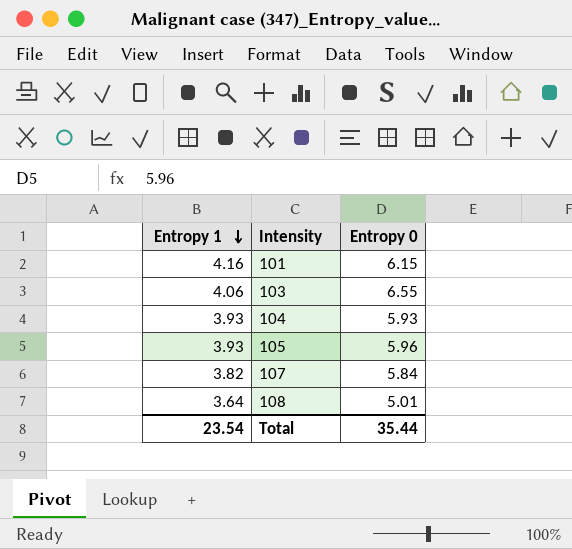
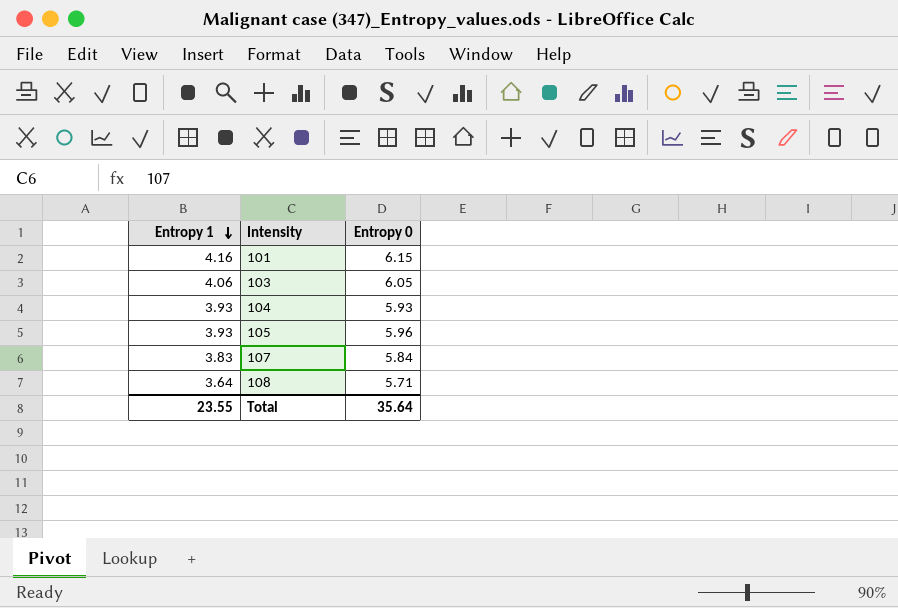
103 | Entropy 0: 6.55 -> 6.05
107 | Entropy 1: 3.82 -> 3.83
108 | Entropy 0: 5.01 -> 5.71
Total | Entropy 1: 23.54 -> 23.55
Total | Entropy 0: 35.44 -> 35.64

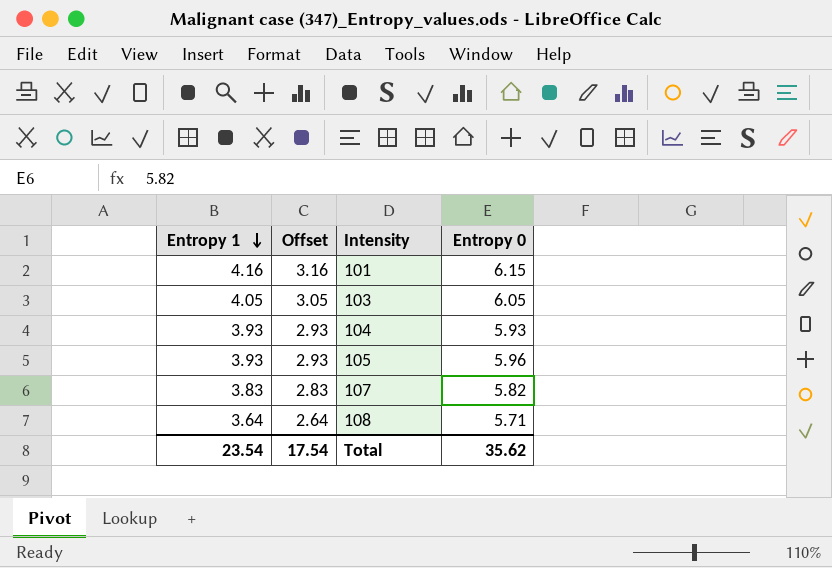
column Offset | formula: none -> [Entropy 1] - 1
103 | Entropy 1: 4.06 -> 4.05
107 | Entropy 0: 5.84 -> 5.82
Total | Entropy 1: 23.55 -> 23.54
Total | Entropy 0: 35.64 -> 35.62

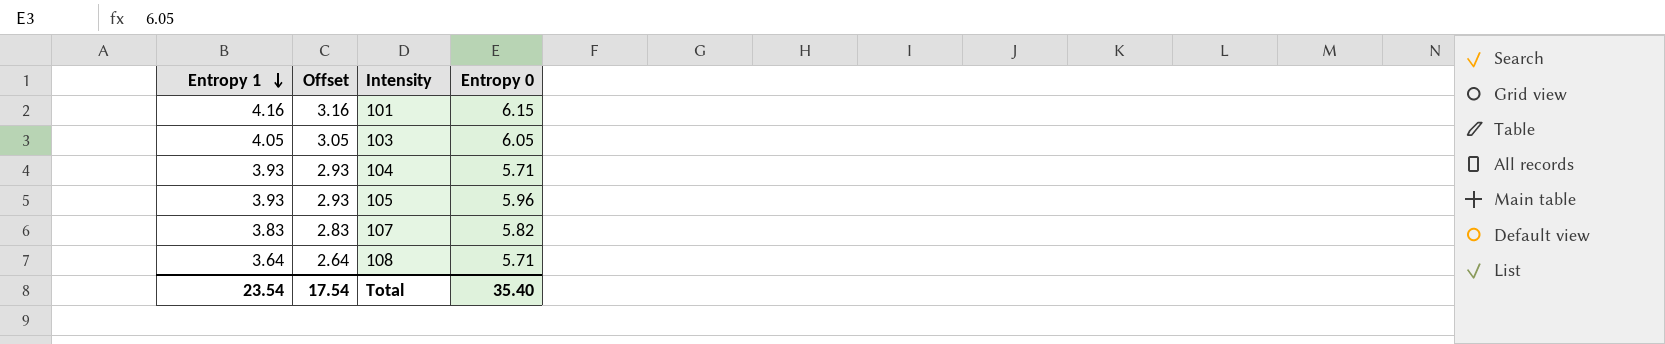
104 | Entropy 0: 5.93 -> 5.71
Total | Entropy 0: 35.62 -> 35.40

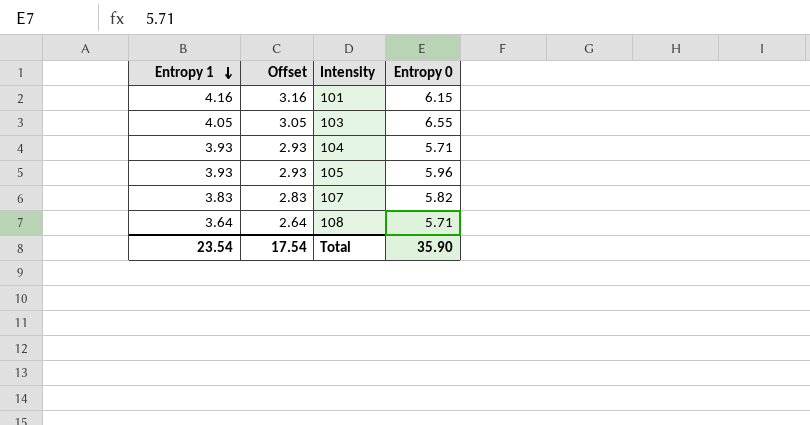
103 | Entropy 0: 6.05 -> 6.55
Total | Entropy 0: 35.40 -> 35.90

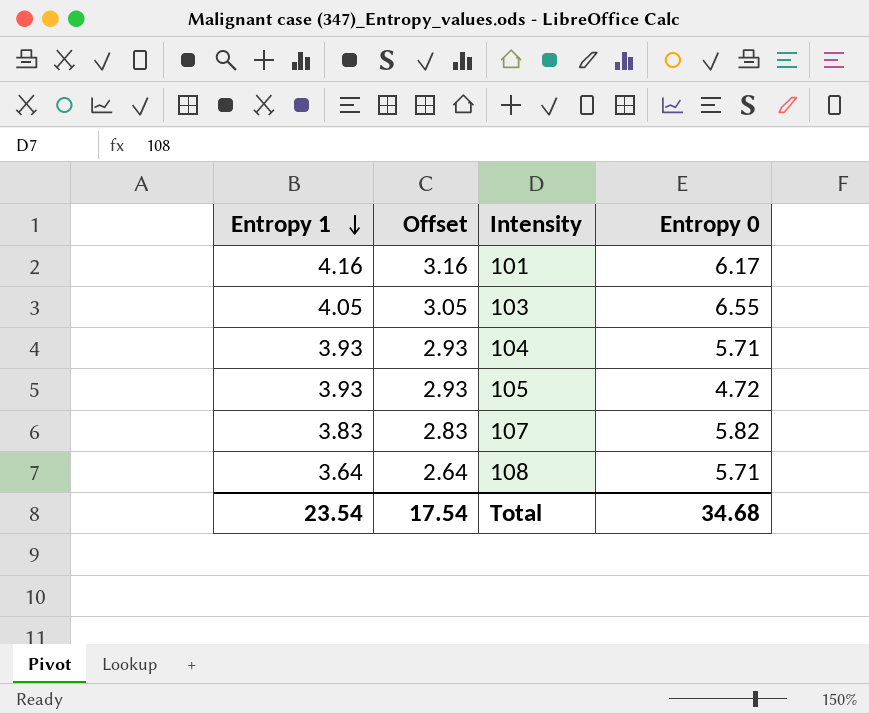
101 | Entropy 0: 6.15 -> 6.17
105 | Entropy 0: 5.96 -> 4.72
Total | Entropy 0: 35.90 -> 34.68

